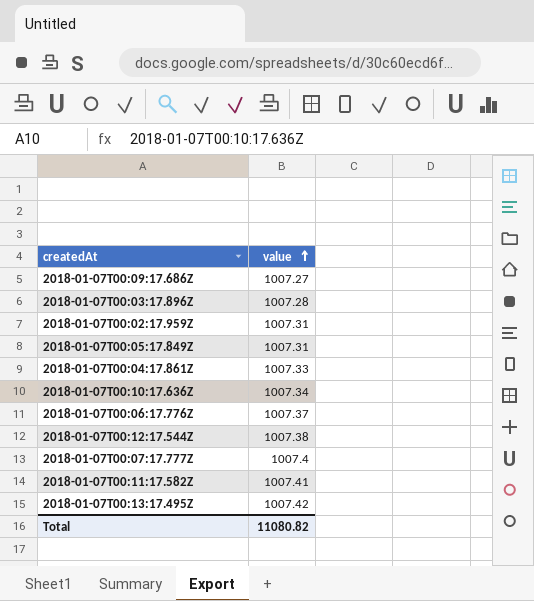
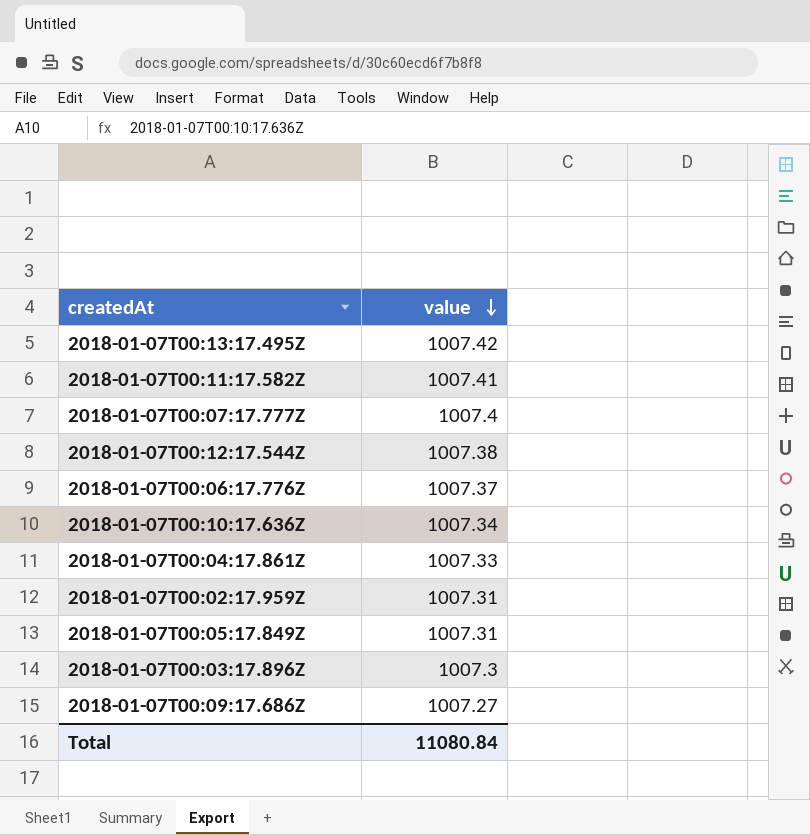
row order: value ascending -> value descending
2018-01-07T00:03:17.896Z | value: 1007.28 -> 1007.3
Total | value: 11080.82 -> 11080.84

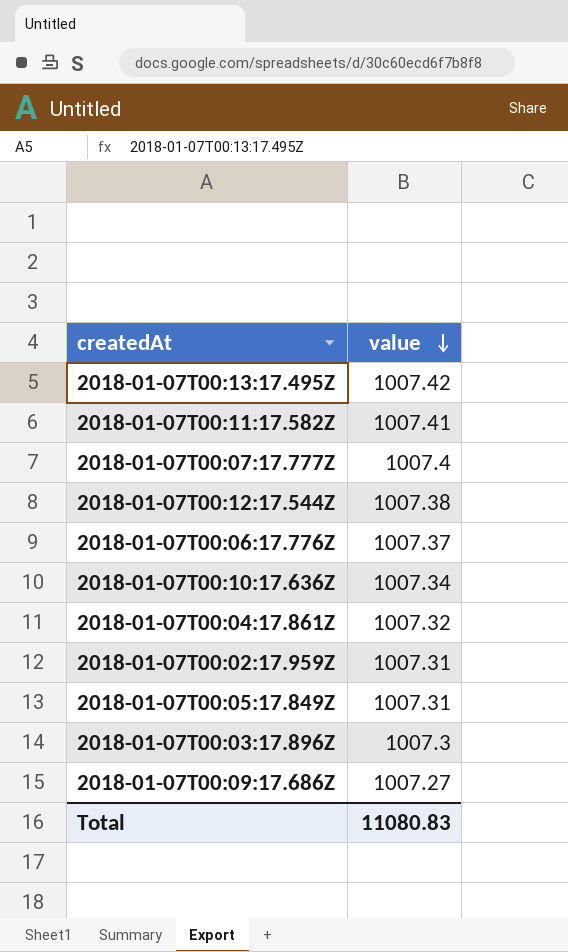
2018-01-07T00:04:17.861Z | value: 1007.33 -> 1007.32
Total | value: 11080.84 -> 11080.83

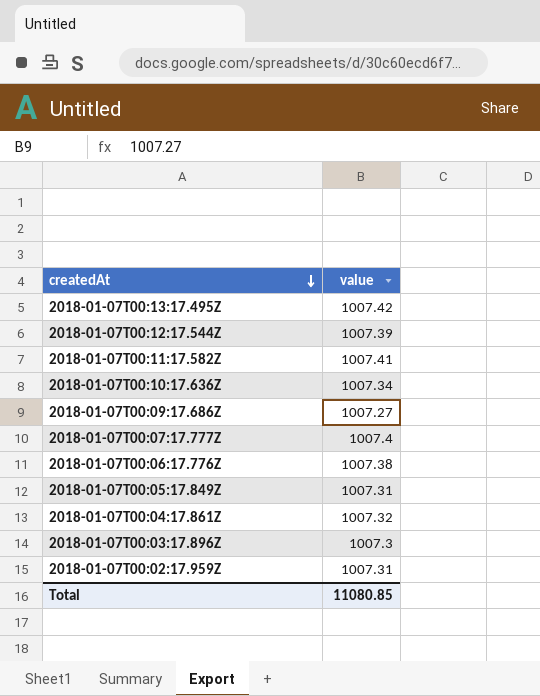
row order: value descending -> createdAt descending
2018-01-07T00:12:17.544Z | value: 1007.38 -> 1007.39
2018-01-07T00:06:17.776Z | value: 1007.37 -> 1007.38
Total | value: 11080.83 -> 11080.85

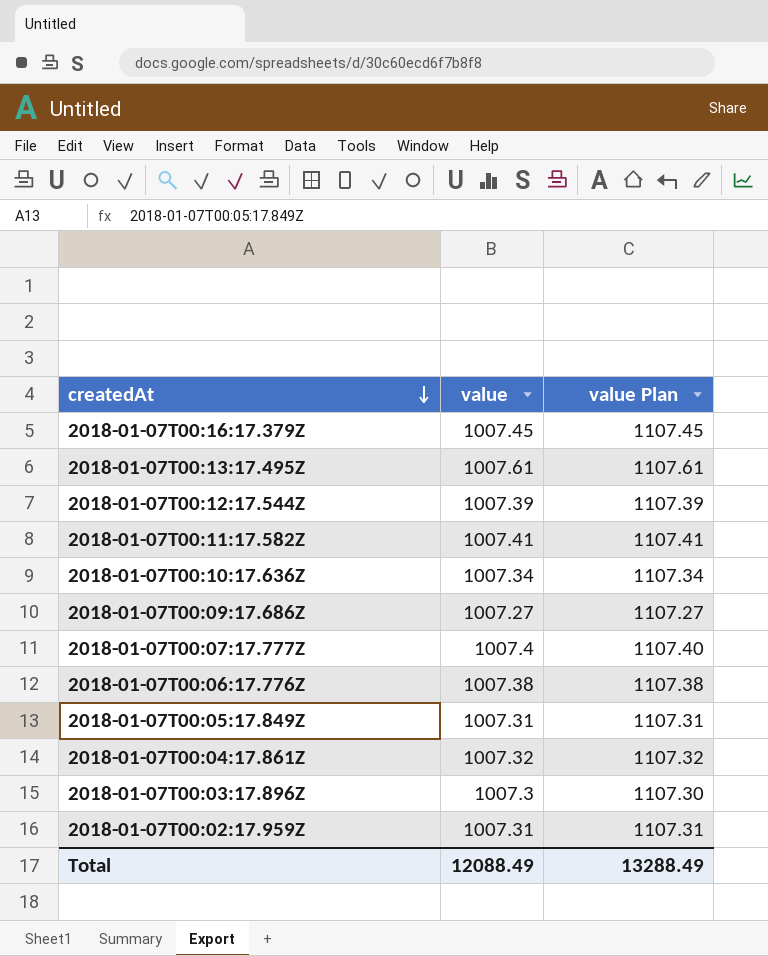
column value Plan | formula: none -> [value] + 100
row 2018-01-07T00:16:17.379Z: none -> 1007.45 | 1107.45
2018-01-07T00:13:17.495Z | value: 1007.42 -> 1007.61
Total | value: 11080.85 -> 12088.49

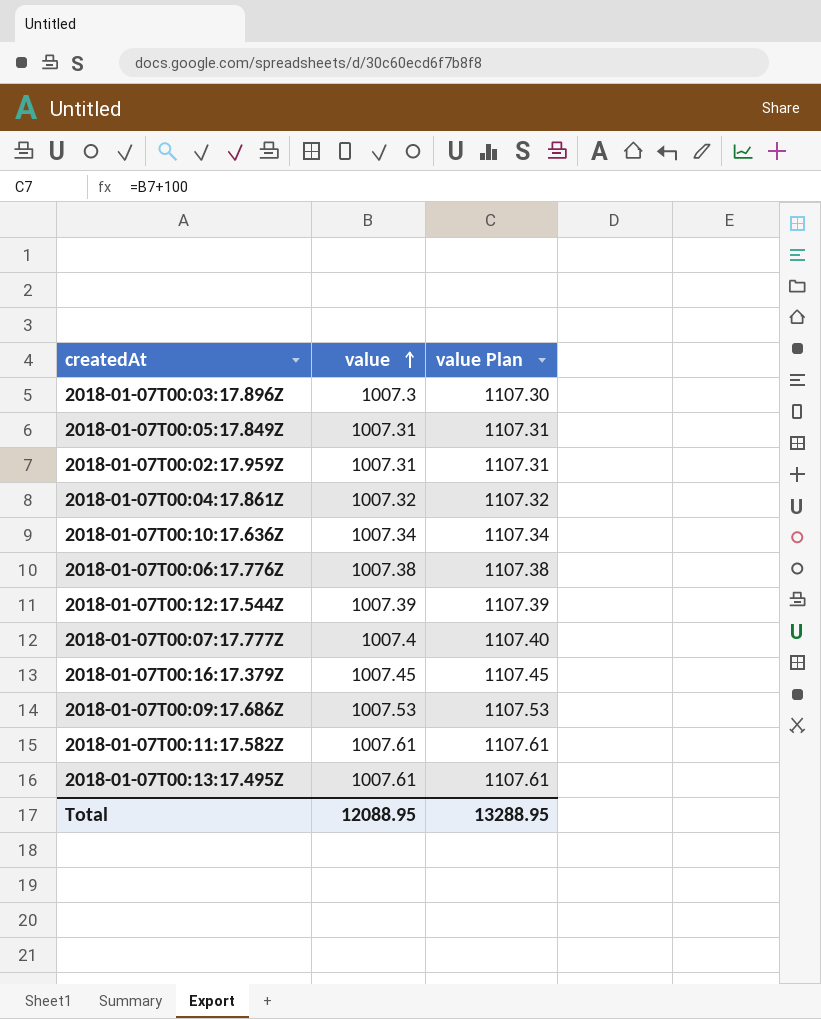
row order: createdAt descending -> value ascending
2018-01-07T00:09:17.686Z | value: 1007.27 -> 1007.53
2018-01-07T00:09:17.686Z | value Plan: 1107.27 -> 1107.53
2018-01-07T00:11:17.582Z | value: 1007.41 -> 1007.61
2018-01-07T00:11:17.582Z | value Plan: 1107.41 -> 1107.61
Total | value: 12088.49 -> 12088.95
Total | value Plan: 13288.49 -> 13288.95

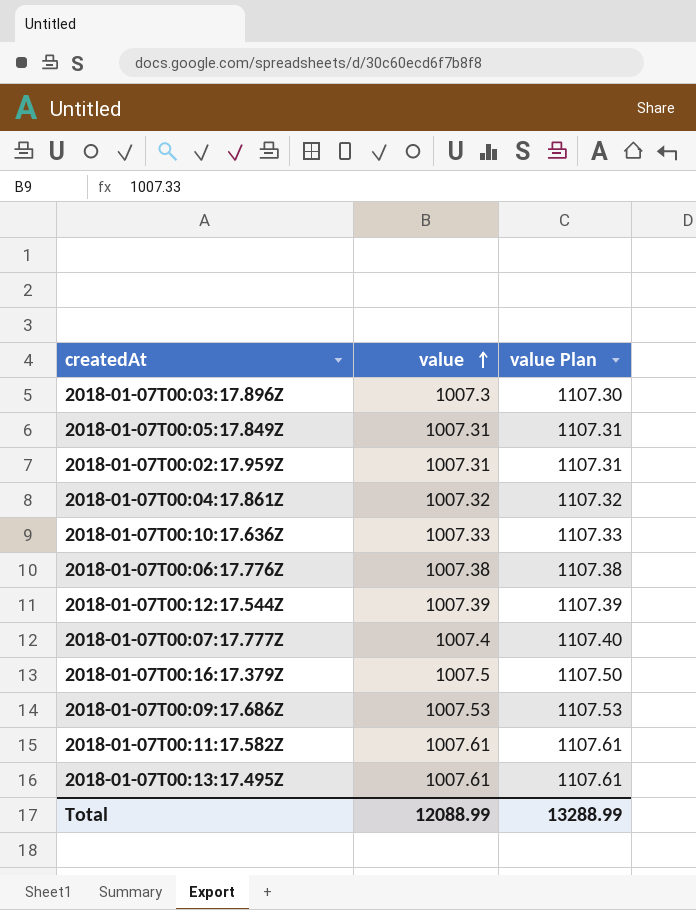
2018-01-07T00:10:17.636Z | value: 1007.34 -> 1007.33
2018-01-07T00:10:17.636Z | value Plan: 1107.34 -> 1107.33
2018-01-07T00:16:17.379Z | value: 1007.45 -> 1007.5
2018-01-07T00:16:17.379Z | value Plan: 1107.45 -> 1107.50
Total | value: 12088.95 -> 12088.99
Total | value Plan: 13288.95 -> 13288.99

